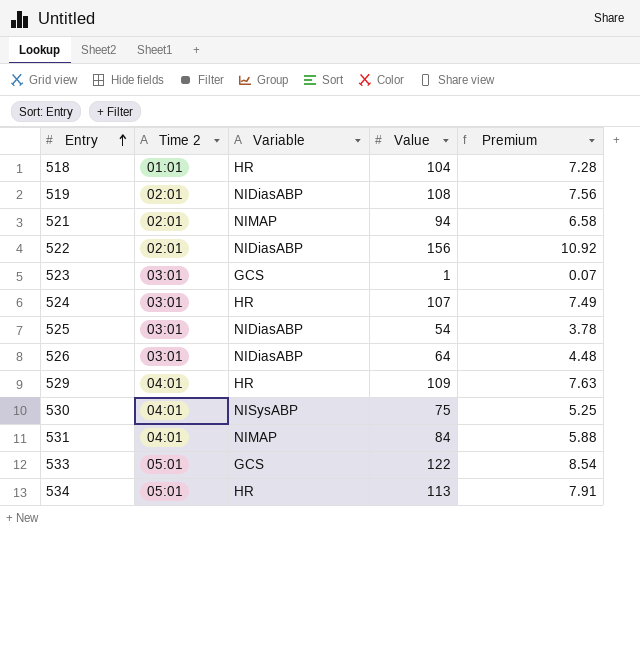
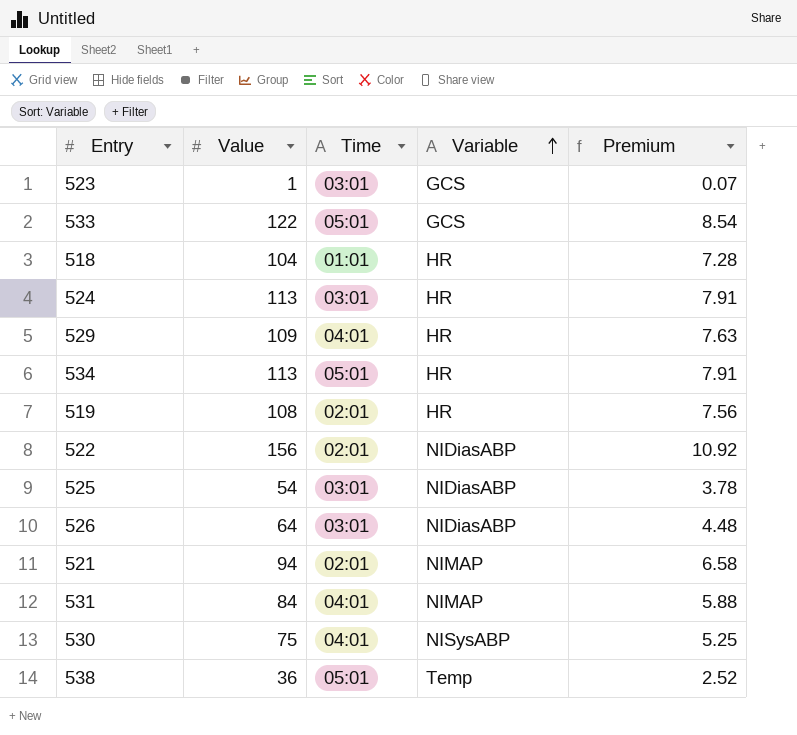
row order: Entry ascending -> Variable ascending
column Value | position: 4 -> 2
column name: Time 2 -> Time
524 | Value: 107 -> 113
524 | Premium: 7.49 -> 7.91
519 | Variable: NIDiasABP -> HR
row 538: none -> 36 | 05:01 | Temp | 2.52

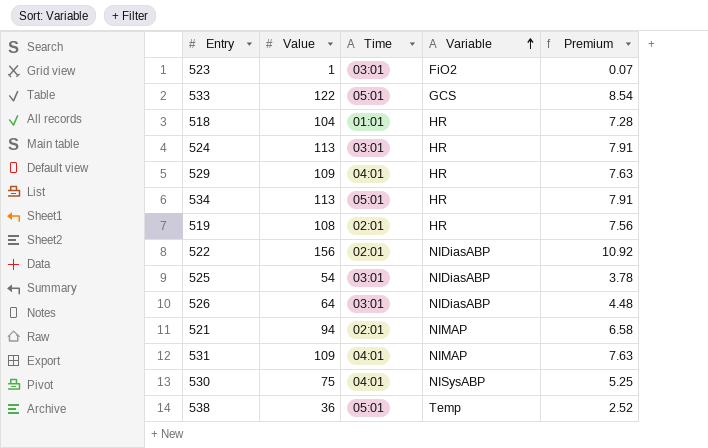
523 | Variable: GCS -> FiO2
531 | Value: 84 -> 109
531 | Premium: 5.88 -> 7.63

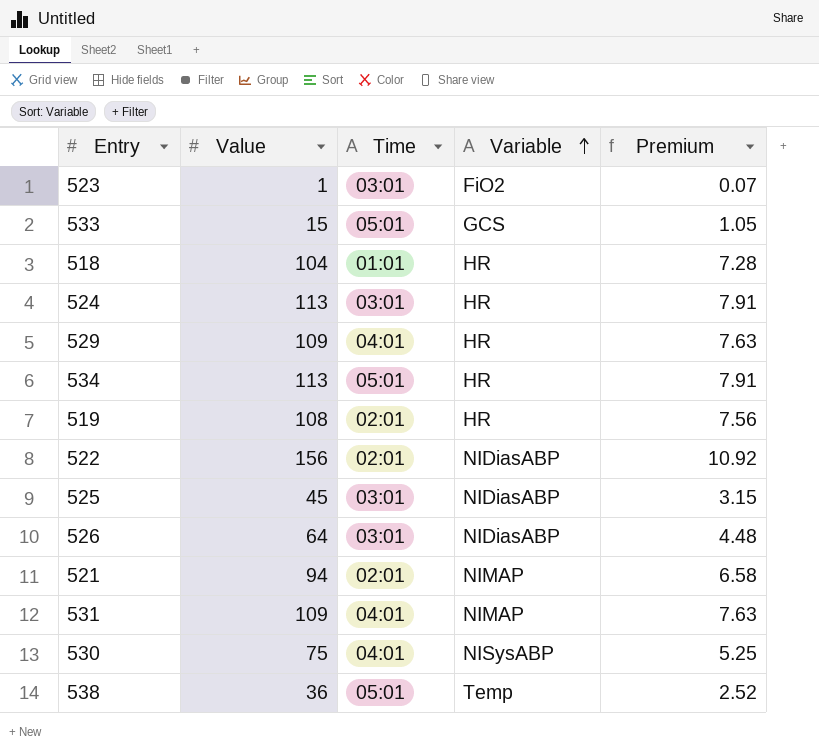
533 | Value: 122 -> 15
533 | Premium: 8.54 -> 1.05
525 | Value: 54 -> 45
525 | Premium: 3.78 -> 3.15

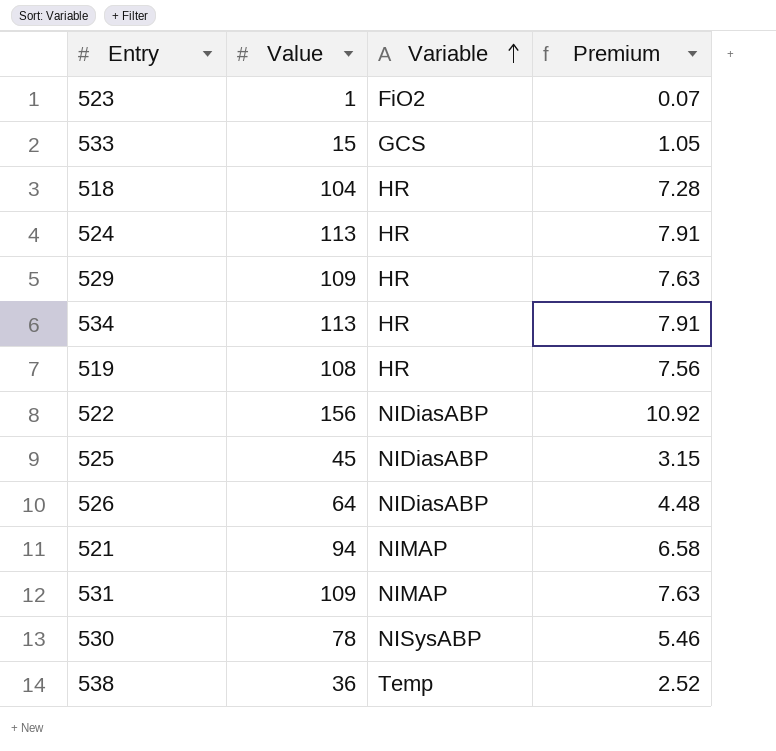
column Time | position: 3 -> none
530 | Value: 75 -> 78
530 | Premium: 5.25 -> 5.46

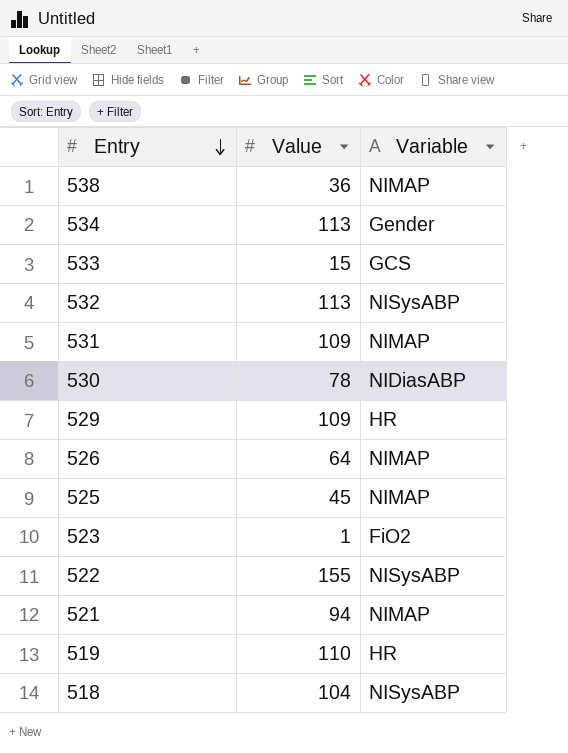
row order: Variable ascending -> Entry descending
column Premium | formula: [Value] * 0.07 -> none
row 524: 113 | HR | 7.91 -> none
538 | Variable: Temp -> NIMAP
534 | Variable: HR -> Gender
row 532: none -> 113 | NISysABP
530 | Variable: NISysABP -> NIDiasABP
526 | Variable: NIDiasABP -> NIMAP
525 | Variable: NIDiasABP -> NIMAP
522 | Value: 156 -> 155
522 | Variable: NIDiasABP -> NISysABP
519 | Value: 108 -> 110
518 | Variable: HR -> NISysABP

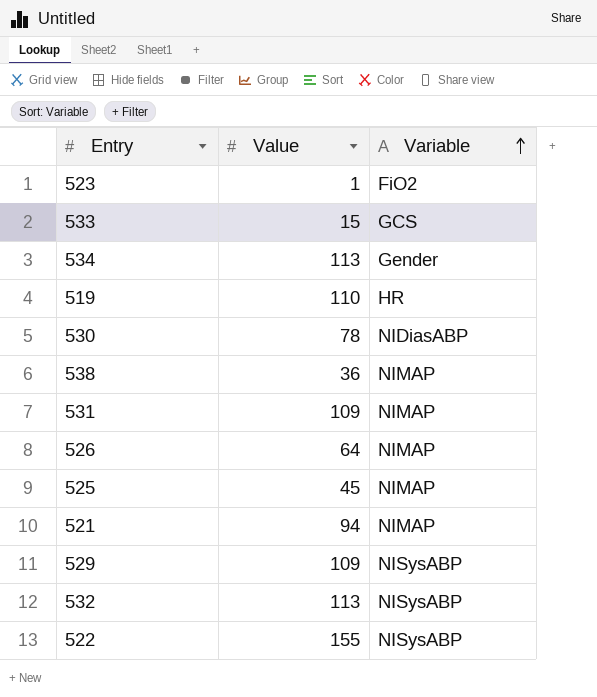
row order: Entry descending -> Variable ascending
row 518: 104 | NISysABP -> none
529 | Variable: HR -> NISysABP

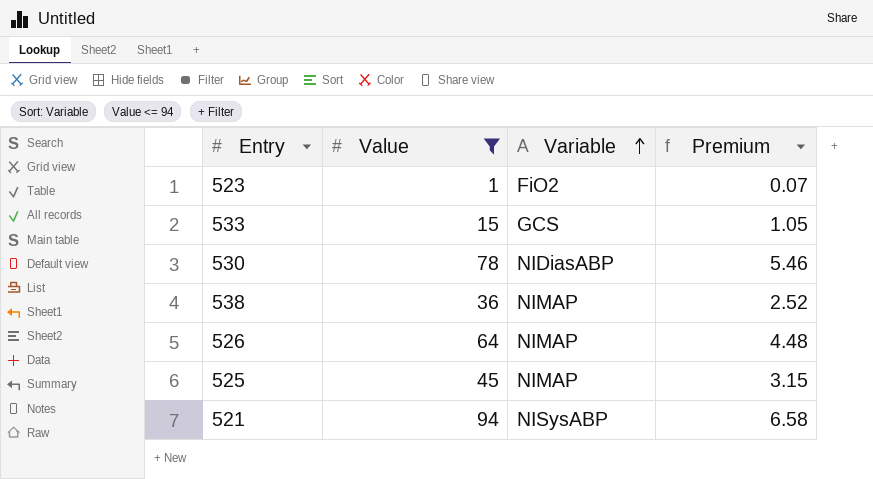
filter: none -> Value <= 94
column Premium | formula: none -> [Value] * 0.07
521 | Variable: NIMAP -> NISysABP

